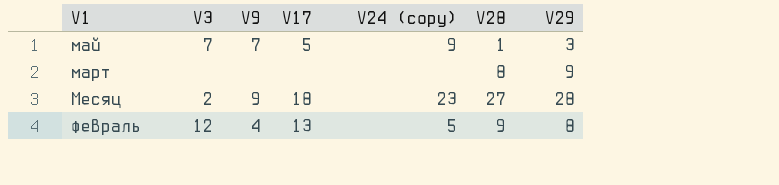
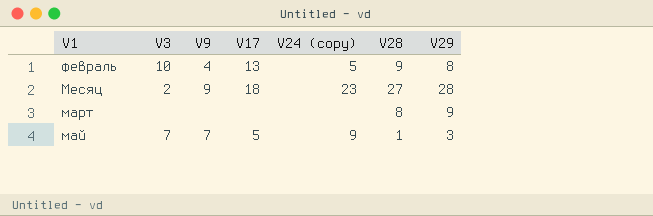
row order: V1 ascending -> V1 descending
февраль | V3: 12 -> 10

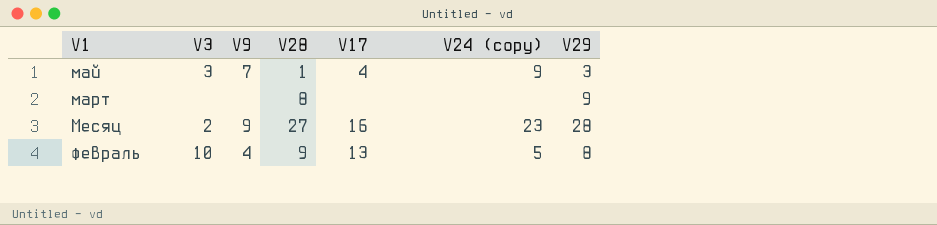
row order: V1 descending -> V1 ascending
column V28 | position: 6 -> 4
май | V3: 7 -> 3
май | V17: 5 -> 4
Месяц | V17: 18 -> 16

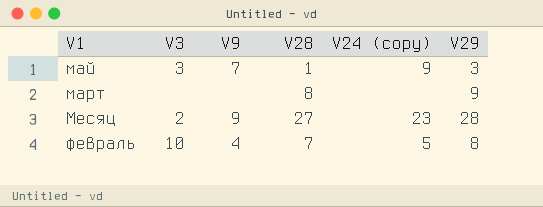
column V17 | position: 5 -> none
февраль | V28: 9 -> 7

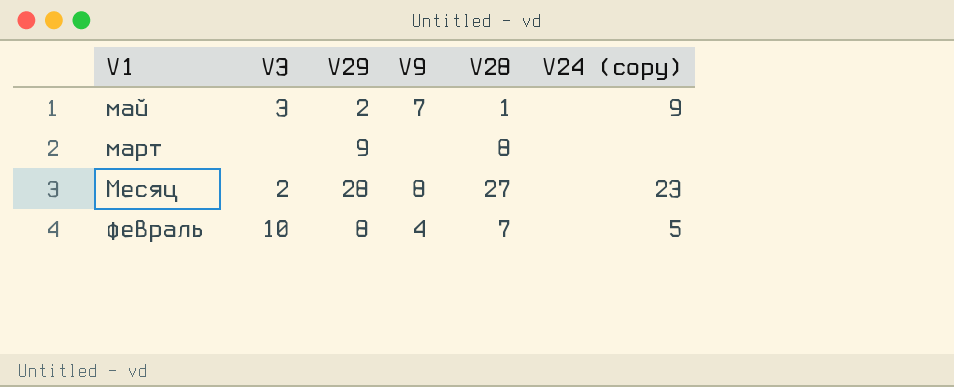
column V29 | position: 6 -> 3
май | V29: 3 -> 2
Месяц | V9: 9 -> 8

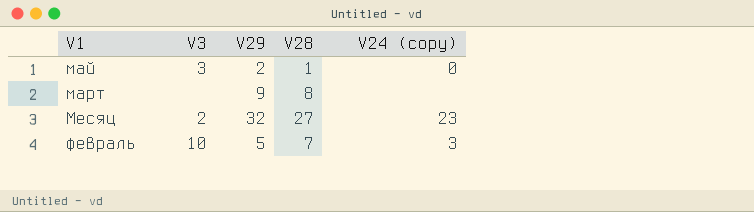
column V9 | position: 4 -> none
май | V24 (copy): 9 -> 0
Месяц | V29: 28 -> 32
февраль | V29: 8 -> 5
февраль | V24 (copy): 5 -> 3

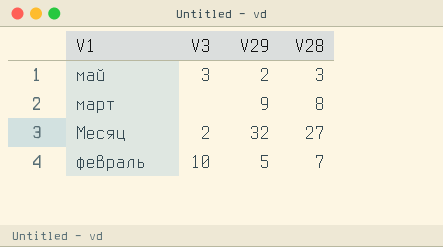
column V24 (copy) | position: 5 -> none
май | V28: 1 -> 3

